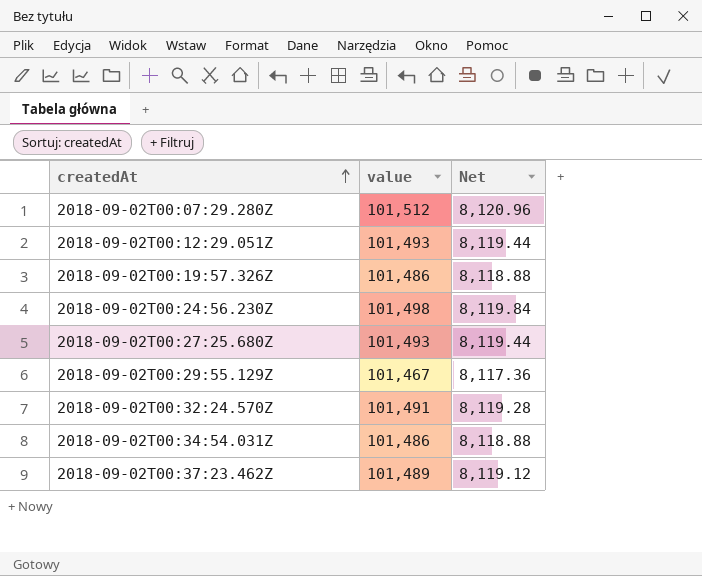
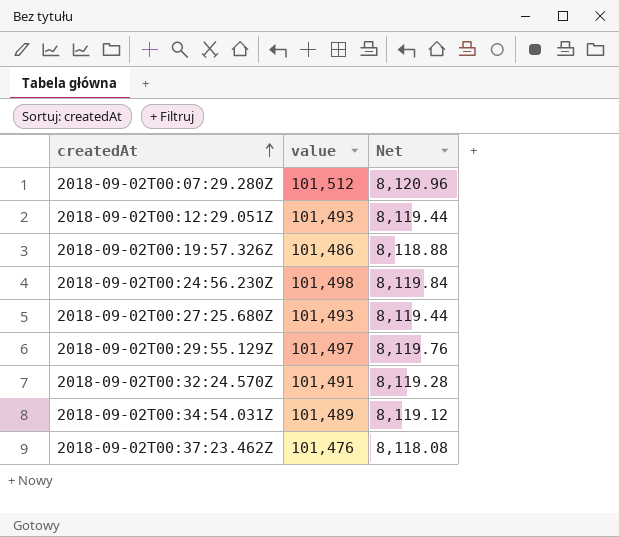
2018-09-02T00:29:55.129Z | value: 101,467 -> 101,497
2018-09-02T00:29:55.129Z | Net: 8,117.36 -> 8,119.76
2018-09-02T00:34:54.031Z | value: 101,486 -> 101,489
2018-09-02T00:34:54.031Z | Net: 8,118.88 -> 8,119.12
2018-09-02T00:37:23.462Z | value: 101,489 -> 101,476
2018-09-02T00:37:23.462Z | Net: 8,119.12 -> 8,118.08

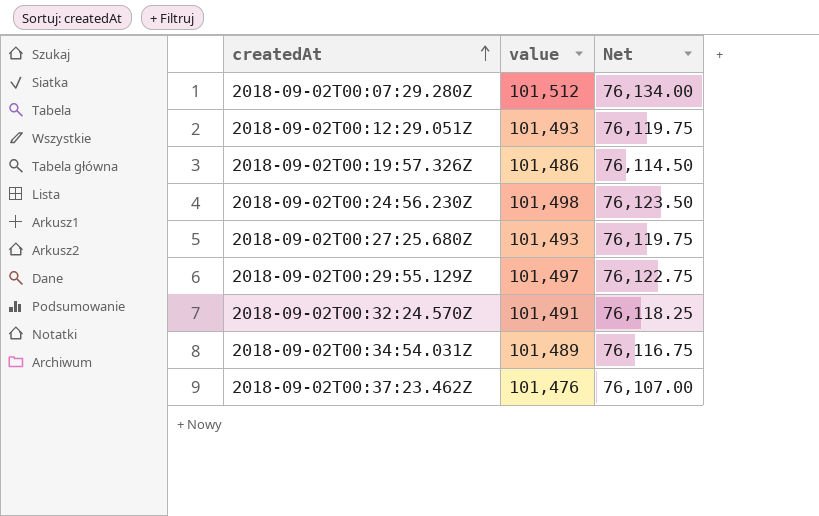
column Net | formula: [value] * 0.08 -> [value] * 0.75

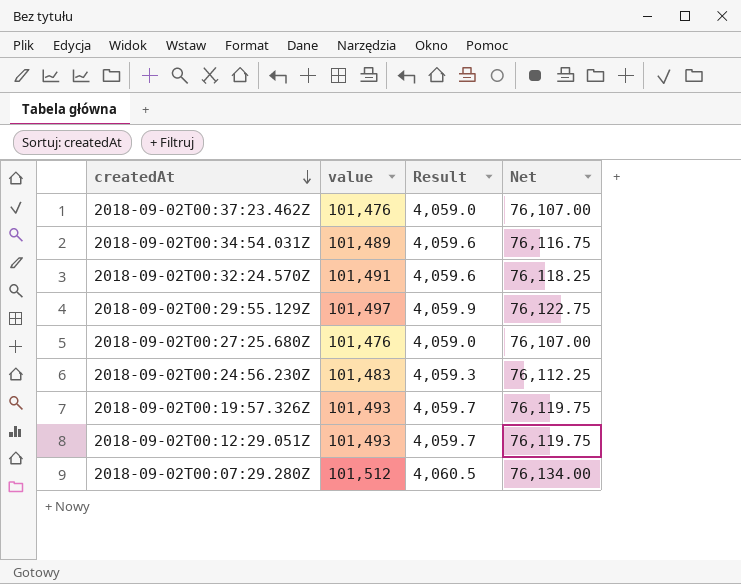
row order: createdAt ascending -> createdAt descending
column Result | formula: none -> [value] * 0.04
2018-09-02T00:27:25.680Z | value: 101,493 -> 101,476
2018-09-02T00:27:25.680Z | Net: 76,119.75 -> 76,107.00
2018-09-02T00:24:56.230Z | value: 101,498 -> 101,483
2018-09-02T00:24:56.230Z | Net: 76,123.50 -> 76,112.25
2018-09-02T00:19:57.326Z | value: 101,486 -> 101,493
2018-09-02T00:19:57.326Z | Net: 76,114.50 -> 76,119.75

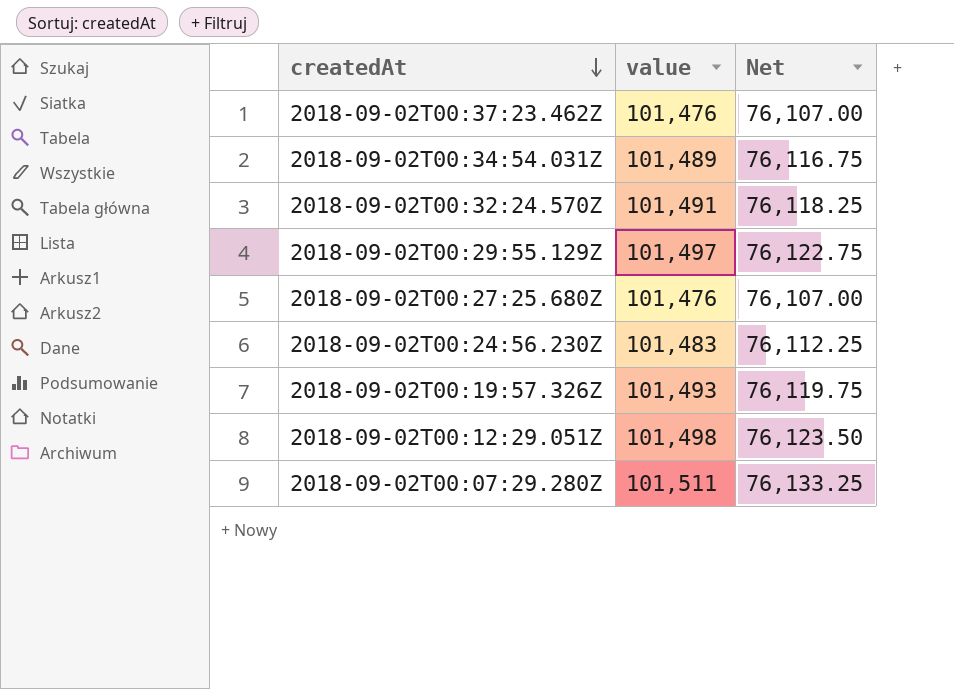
column Result | formula: [value] * 0.04 -> none
2018-09-02T00:12:29.051Z | value: 101,493 -> 101,498
2018-09-02T00:12:29.051Z | Net: 76,119.75 -> 76,123.50
2018-09-02T00:07:29.280Z | value: 101,512 -> 101,511
2018-09-02T00:07:29.280Z | Net: 76,134.00 -> 76,133.25

